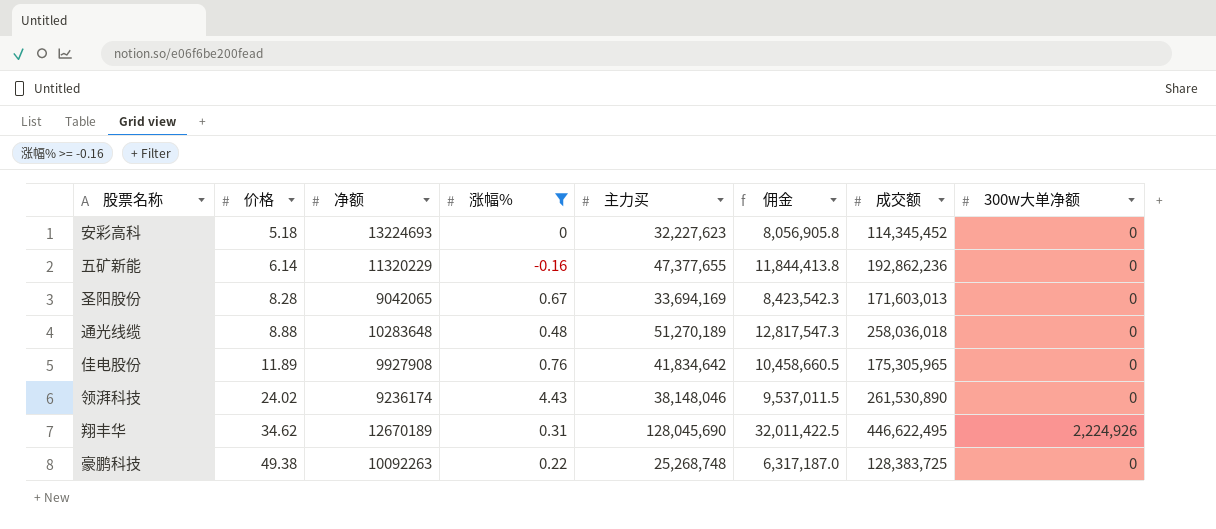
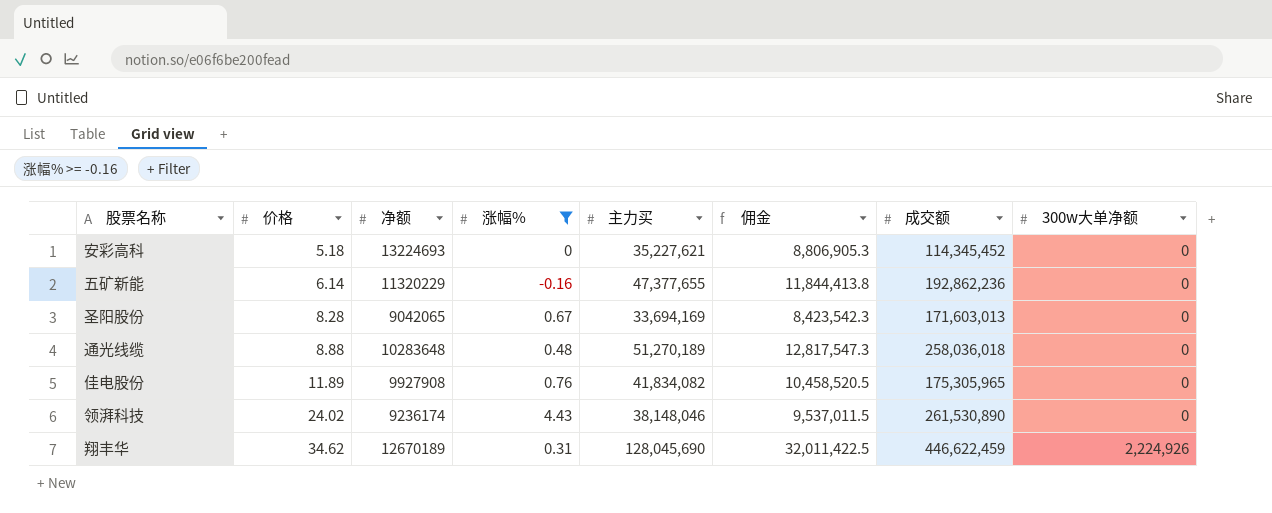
row 豪鹏科技: 49.38 | 10092263 | 0.22 | 25,268,748 | 6,317,187.0 | 128,383,725 | 0 -> none
安彩高科 | 主力买: 32,227,623 -> 35,227,621
安彩高科 | 佣金: 8,056,905.8 -> 8,806,905.3
佳电股份 | 主力买: 41,834,642 -> 41,834,082
佳电股份 | 佣金: 10,458,660.5 -> 10,458,520.5
翔丰华 | 成交额: 446,622,495 -> 446,622,459

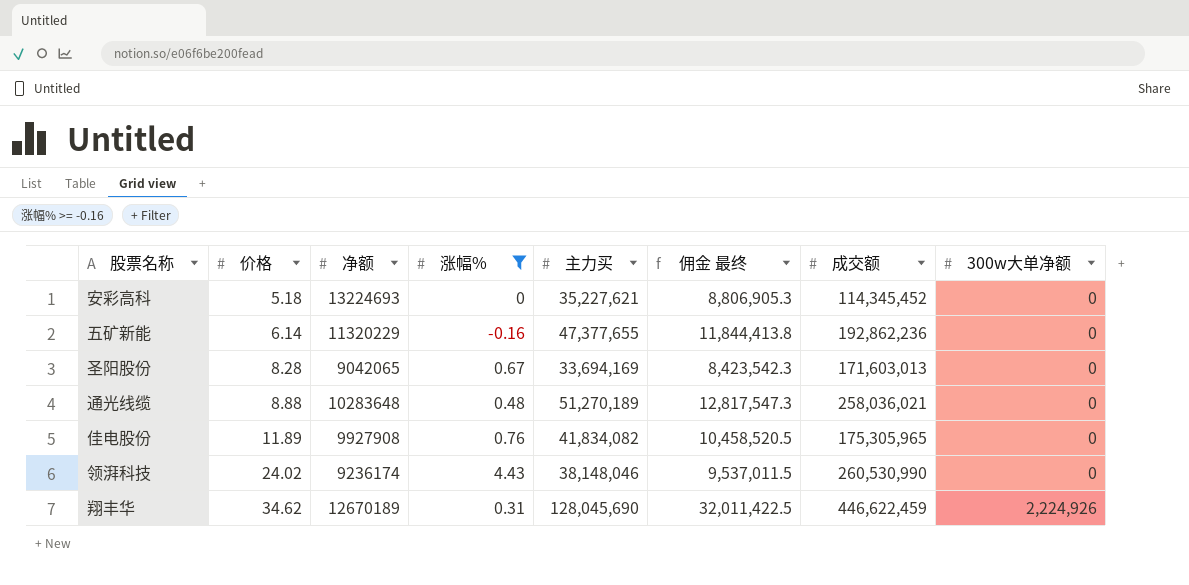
column name: 佣金 -> 佣金 最终
通光线缆 | 成交额: 258,036,018 -> 258,036,021
领湃科技 | 成交额: 261,530,890 -> 260,530,990

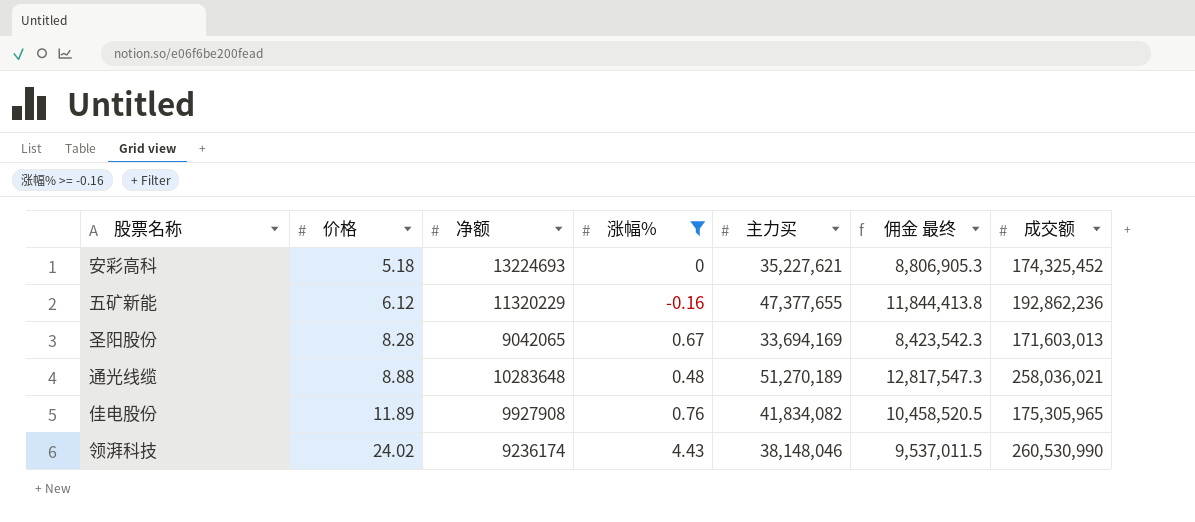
column 300w大单净额 | position: 8 -> none
row 翔丰华: 34.62 | 12670189 | 0.31 | 128,045,690 | 32,011,422.5 | 446,622,459 | 2,224,926 -> none
安彩高科 | 成交额: 114,345,452 -> 174,325,452
五矿新能 | 价格: 6.14 -> 6.12

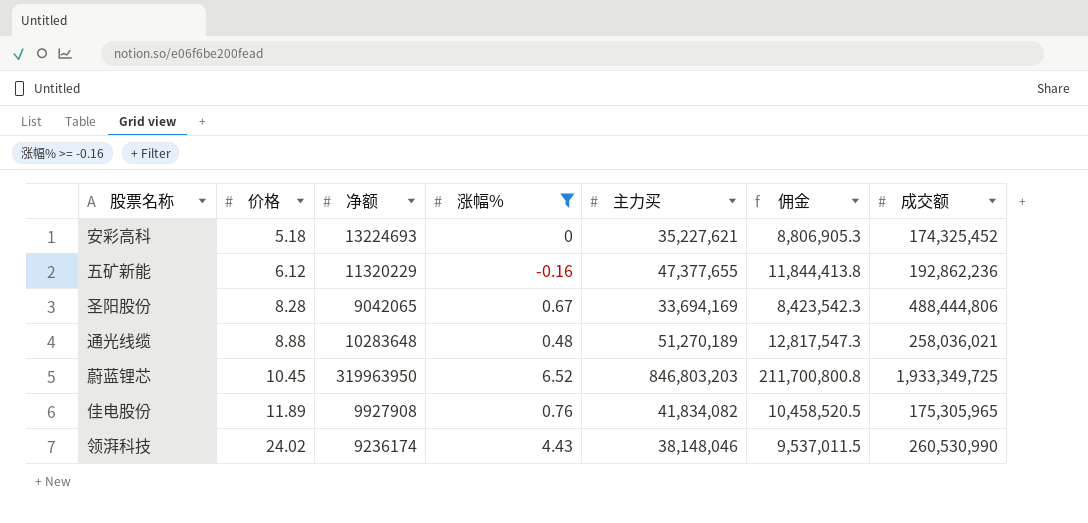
column name: 佣金 最终 -> 佣金
圣阳股份 | 成交额: 171,603,013 -> 488,444,806
row 蔚蓝锂芯: none -> 10.45 | 319963950 | 6.52 | 846,803,203 | 211,700,800.8 | 1,933,349,725

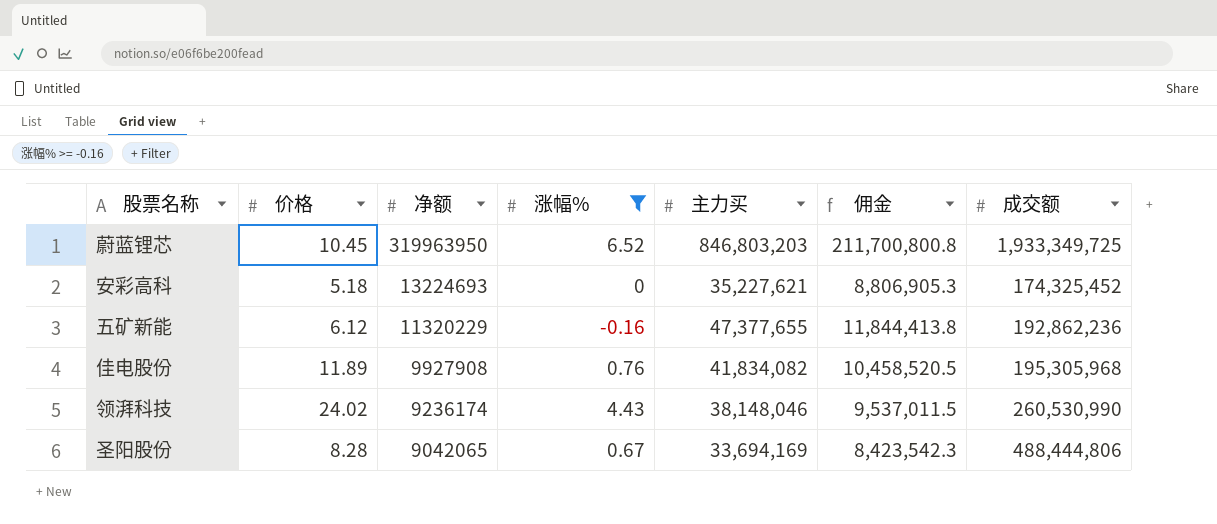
row order: 价格 ascending -> 净额 descending
row 通光线缆: 8.88 | 10283648 | 0.48 | 51,270,189 | 12,817,547.3 | 258,036,021 -> none
佳电股份 | 成交额: 175,305,965 -> 195,305,968

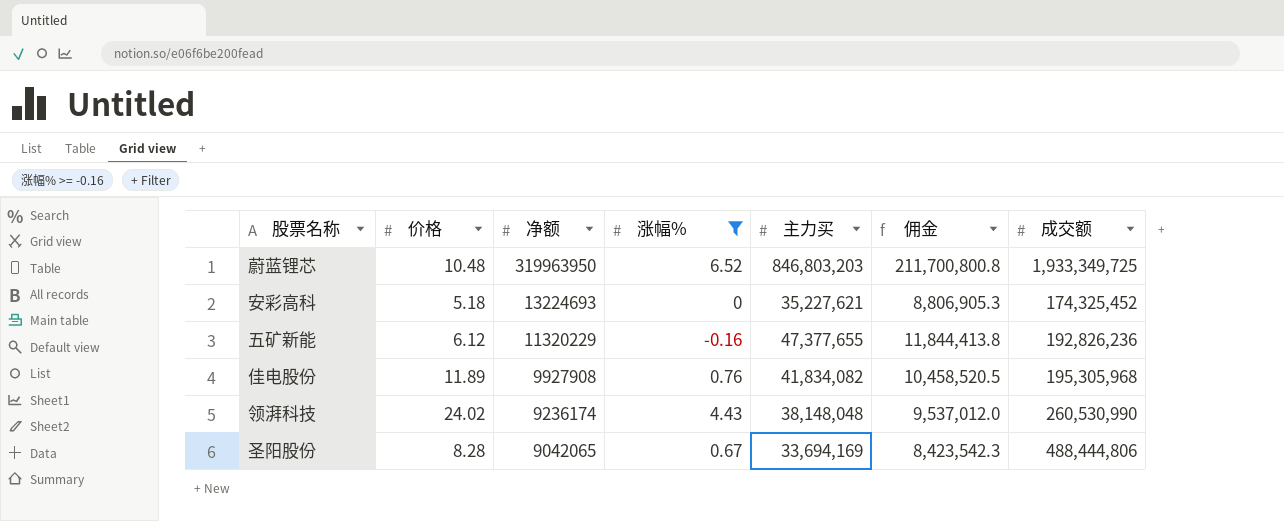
蔚蓝锂芯 | 价格: 10.45 -> 10.48
五矿新能 | 成交额: 192,862,236 -> 192,826,236
领湃科技 | 主力买: 38,148,046 -> 38,148,048
领湃科技 | 佣金: 9,537,011.5 -> 9,537,012.0

